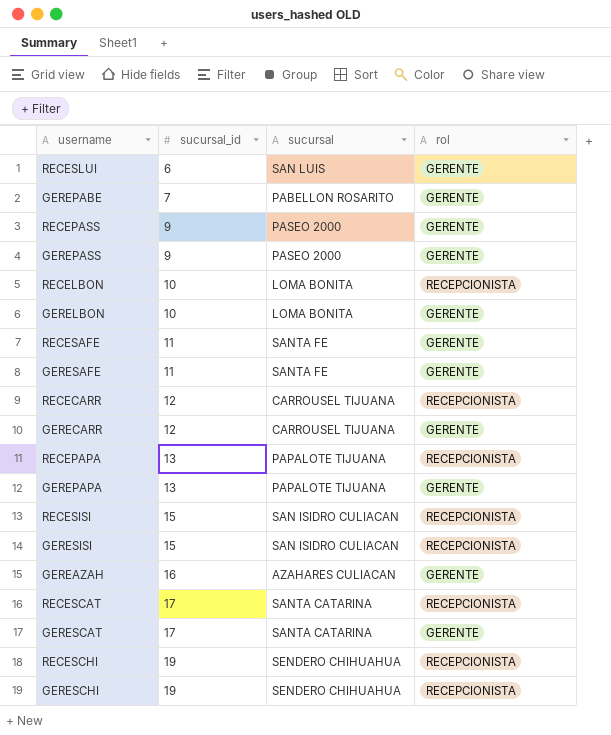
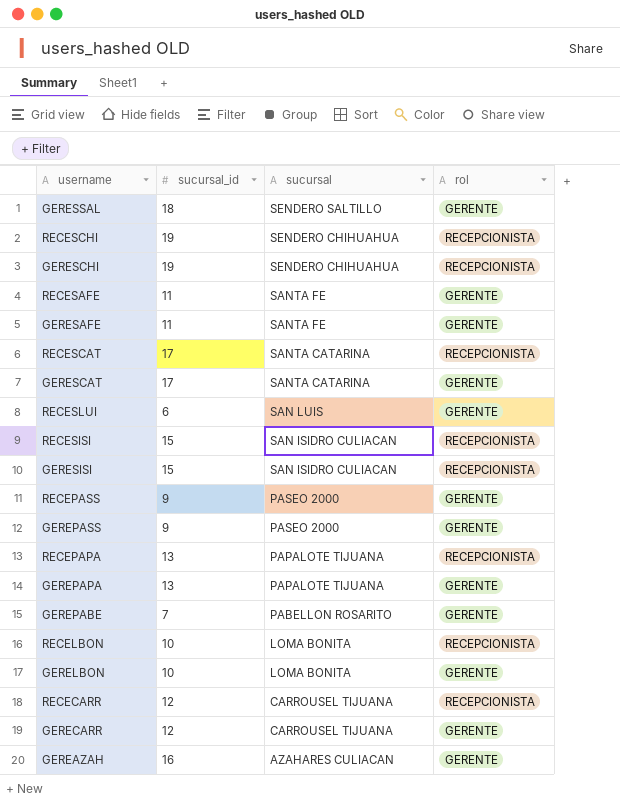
row order: sucursal_id ascending -> sucursal descending
row GERESSAL: none -> 18 | SENDERO SALTILLO | GERENTE

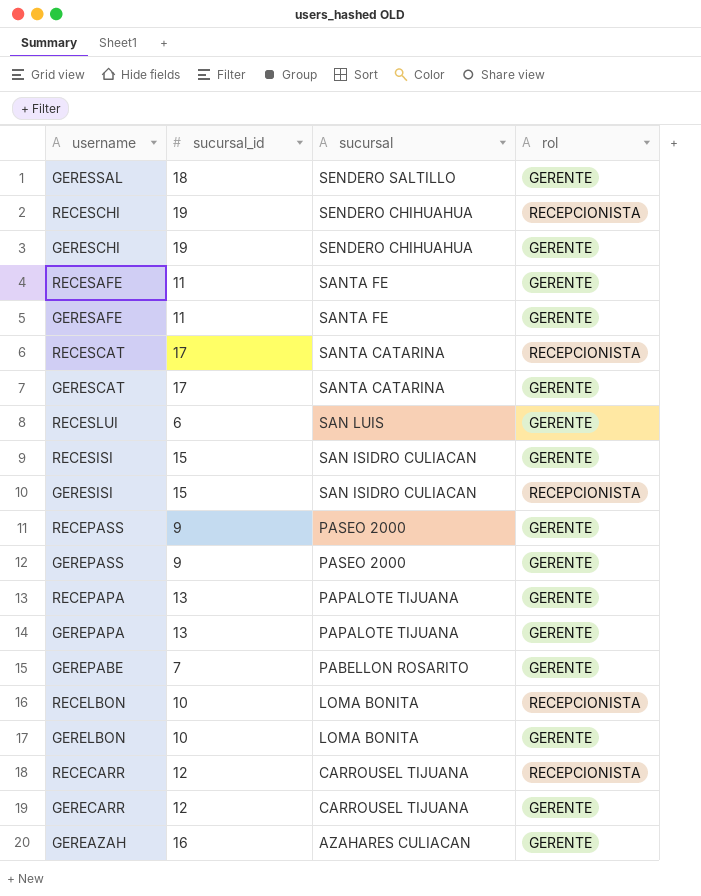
GERESCHI | rol: RECEPCIONISTA -> GERENTE
RECESISI | rol: RECEPCIONISTA -> GERENTE
RECEPAPA | rol: RECEPCIONISTA -> GERENTE

